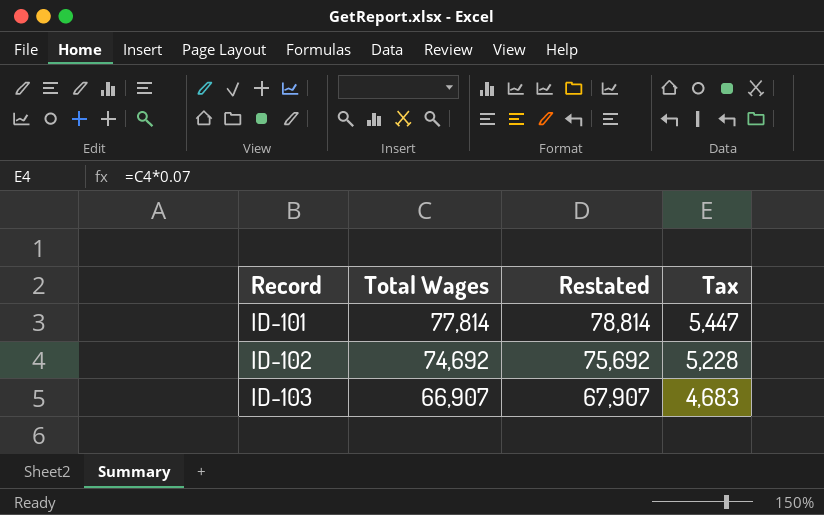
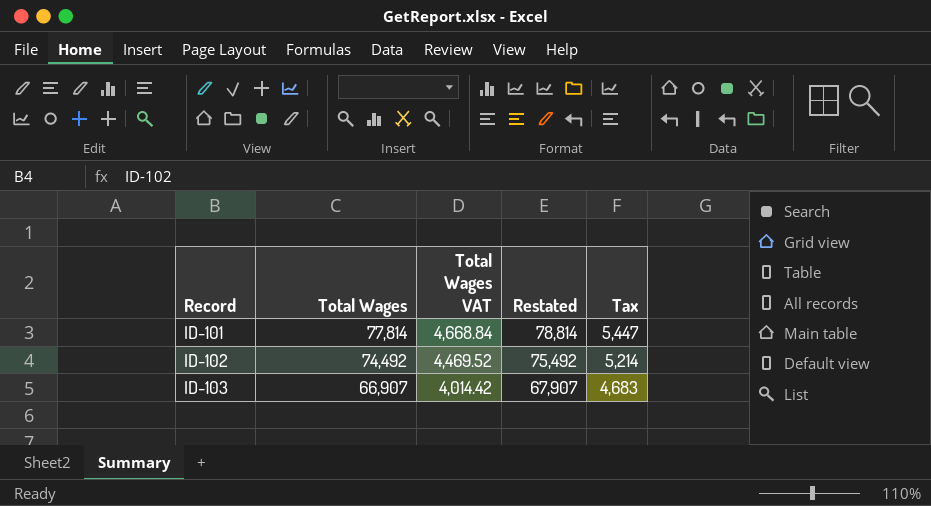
column Total Wages VAT | formula: none -> [Total Wages] * 0.06
ID-102 | Total Wages: 74,692 -> 74,492
ID-102 | Restated: 75,692 -> 75,492
ID-102 | Tax: 5,228 -> 5,214

